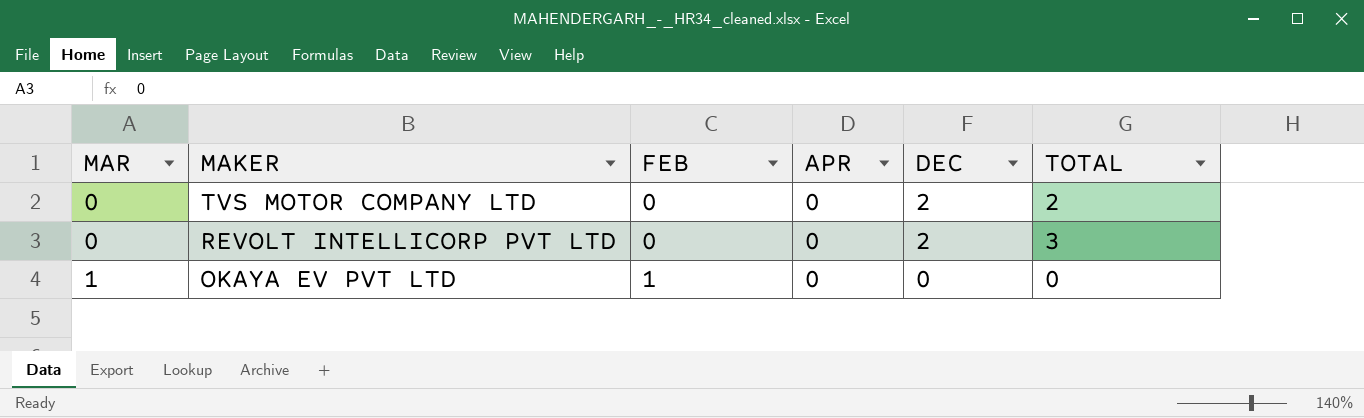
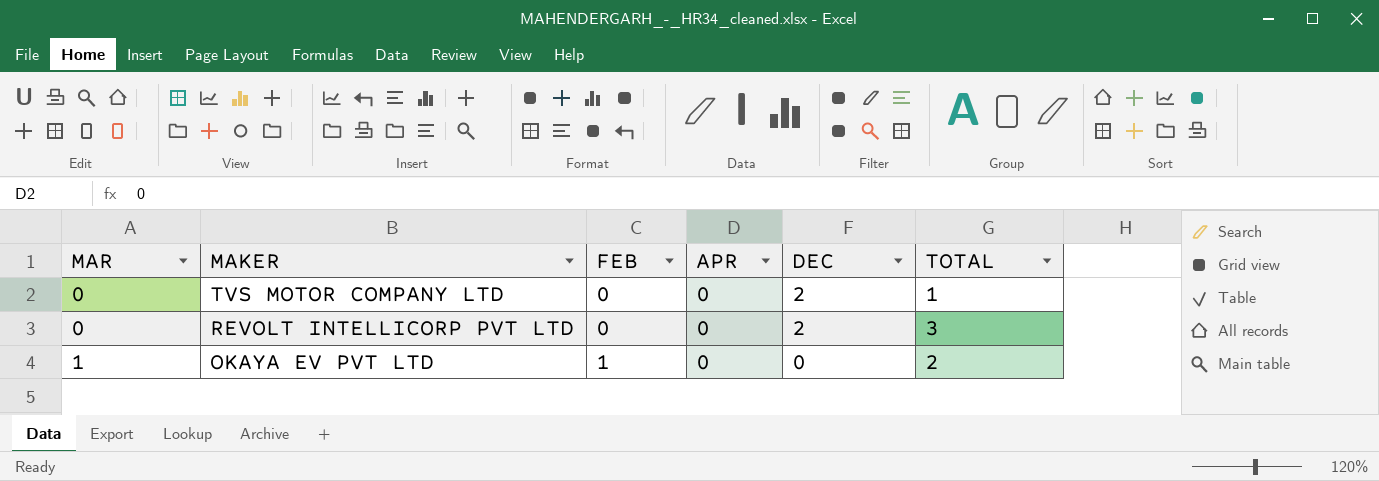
TVS MOTOR COMPANY LTD | TOTAL: 2 -> 1
OKAYA EV PVT LTD | TOTAL: 0 -> 2

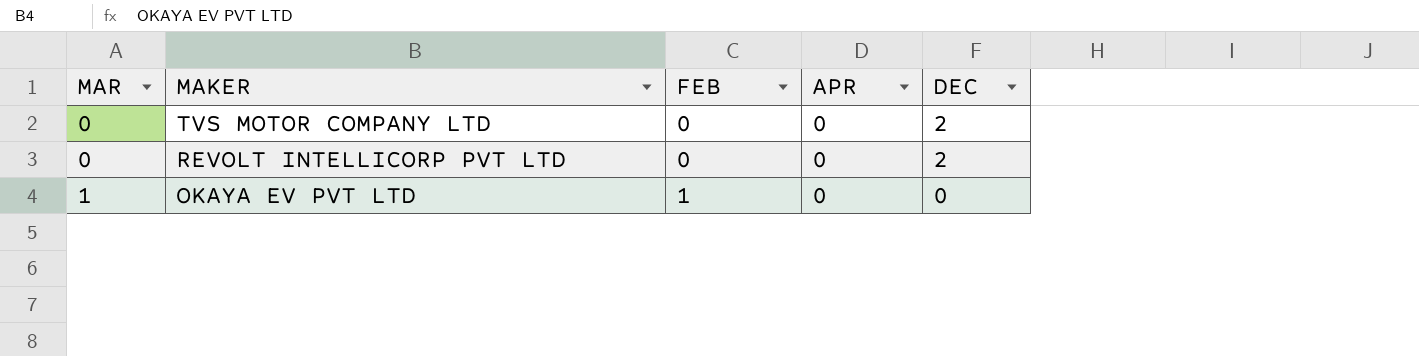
column TOTAL | position: 6 -> none

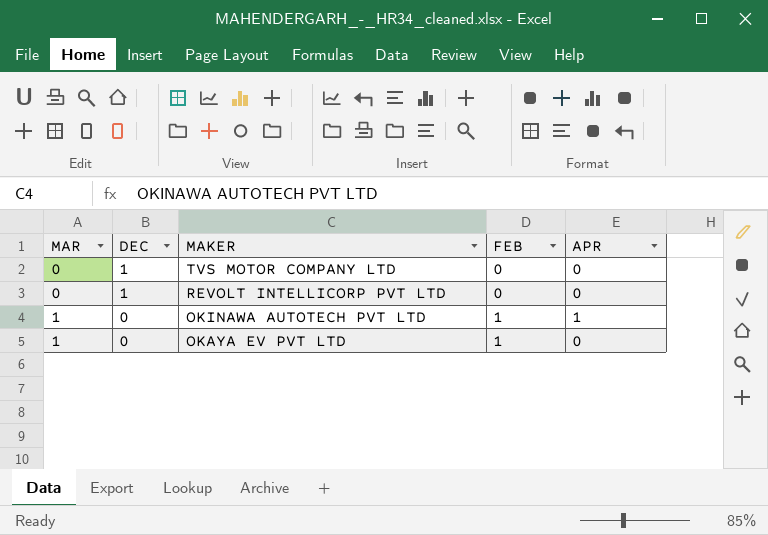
column DEC | position: 5 -> 2
TVS MOTOR COMPANY LTD | DEC: 2 -> 1
REVOLT INTELLICORP PVT LTD | DEC: 2 -> 1
row OKINAWA AUTOTECH PVT LTD: none -> 1 | 0 | 1 | 1

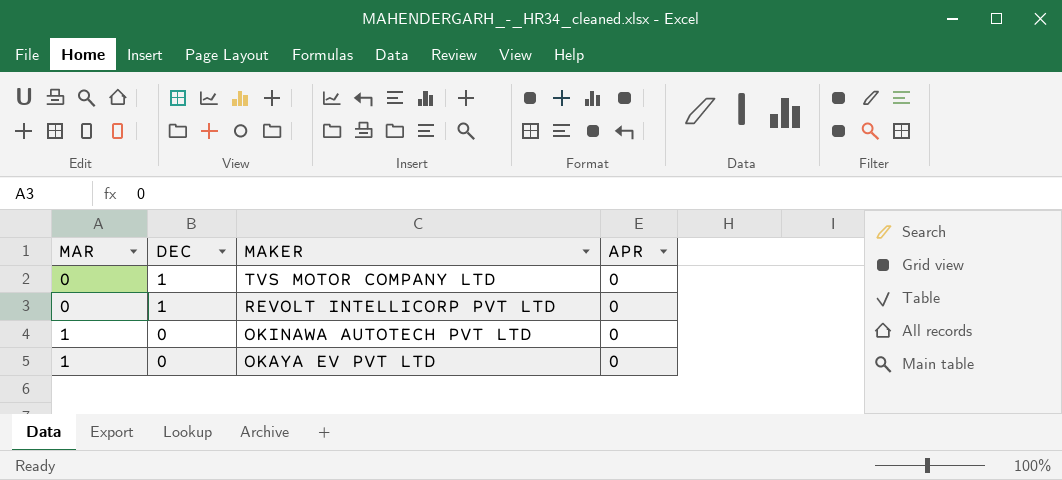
column FEB | position: 4 -> none
OKINAWA AUTOTECH PVT LTD | APR: 1 -> 0

